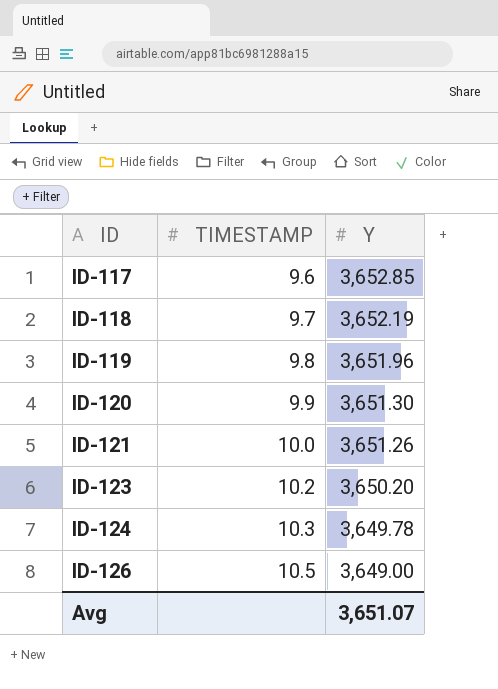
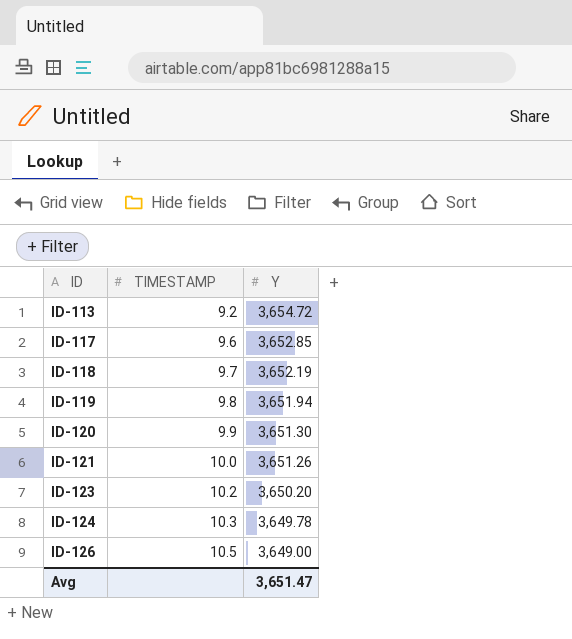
row ID-113: none -> 9.2 | 3,654.72
ID-119 | Y: 3,651.96 -> 3,651.94
Avg | Y: 3,651.07 -> 3,651.47

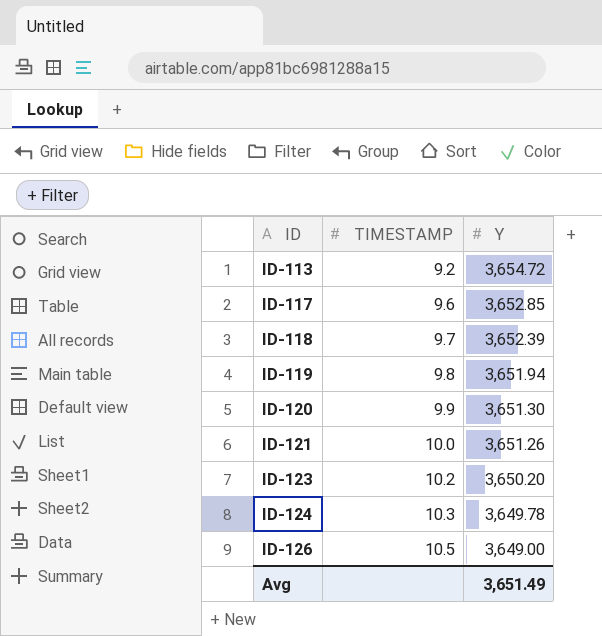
ID-118 | Y: 3,652.19 -> 3,652.39
Avg | Y: 3,651.47 -> 3,651.49

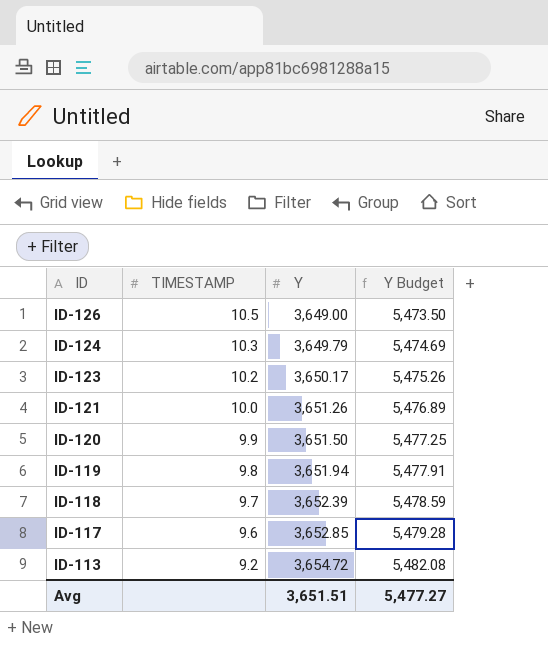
row order: ID ascending -> ID descending
column Y Budget | formula: none -> [Y] * 1.5
ID-124 | Y: 3,649.78 -> 3,649.79
ID-123 | Y: 3,650.20 -> 3,650.17
ID-120 | Y: 3,651.30 -> 3,651.50
Avg | Y: 3,651.49 -> 3,651.51

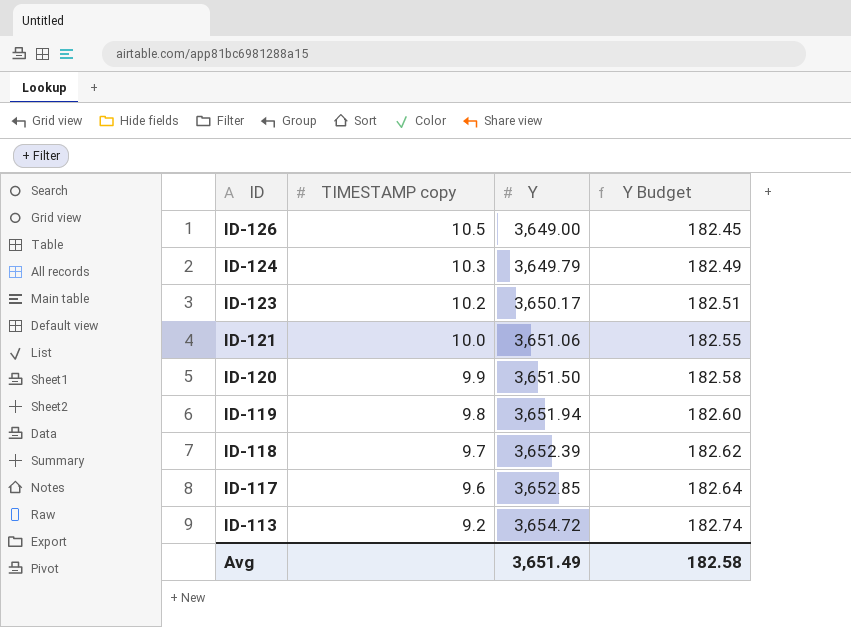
column name: TIMESTAMP -> TIMESTAMP copy
column Y Budget | formula: [Y] * 1.5 -> [Y] * 0.05
ID-121 | Y: 3,651.26 -> 3,651.06
Avg | Y: 3,651.51 -> 3,651.49
Avg | Y Budget: 5,477.27 -> 182.58

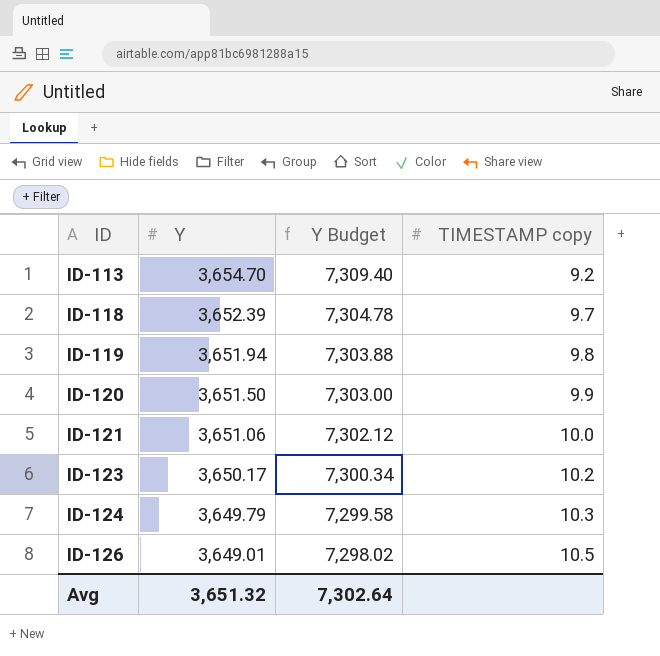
row order: ID descending -> ID ascending
column Y Budget | formula: [Y] * 0.05 -> [Y] * 2
column TIMESTAMP copy | position: 2 -> 4
row ID-117: 9.6 | 3,652.85 | 182.64 -> none
ID-113 | Y: 3,654.72 -> 3,654.70
ID-126 | Y: 3,649.00 -> 3,649.01
Avg | Y: 3,651.49 -> 3,651.32
Avg | Y Budget: 182.58 -> 7,302.64

